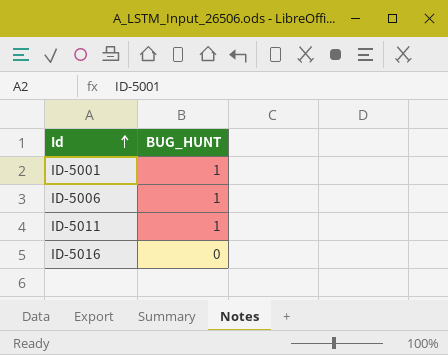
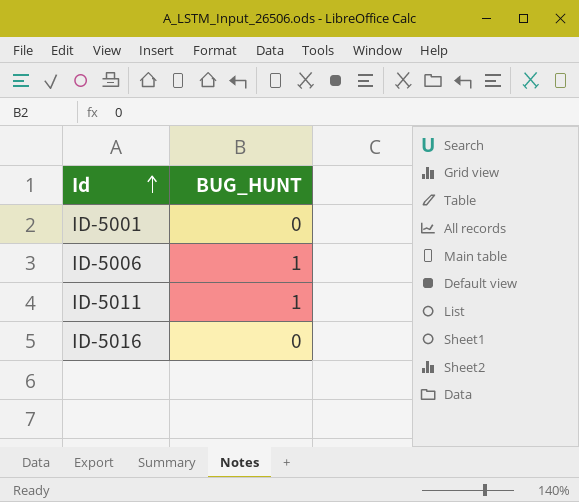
ID-5001 | BUG_HUNT: 1 -> 0

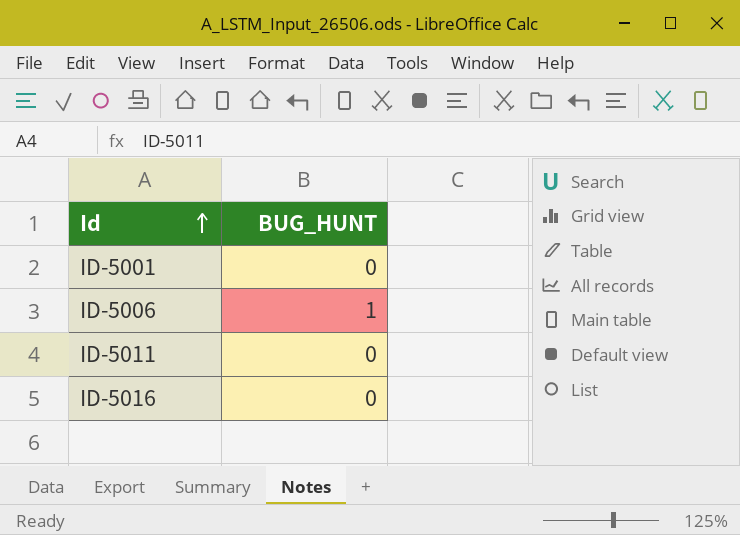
ID-5011 | BUG_HUNT: 1 -> 0

